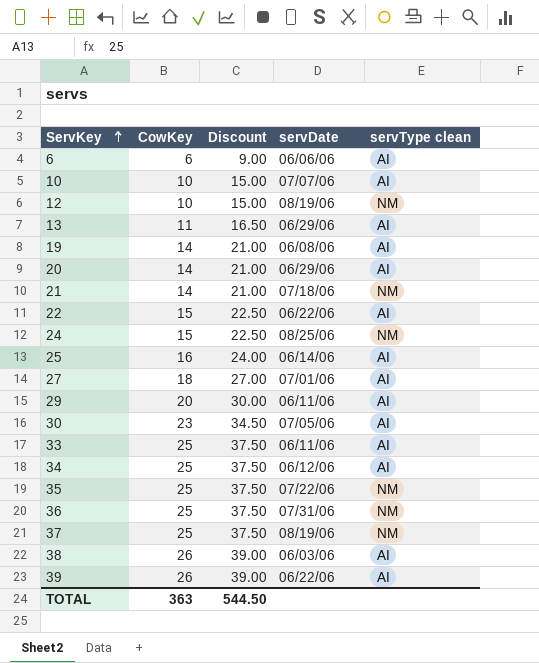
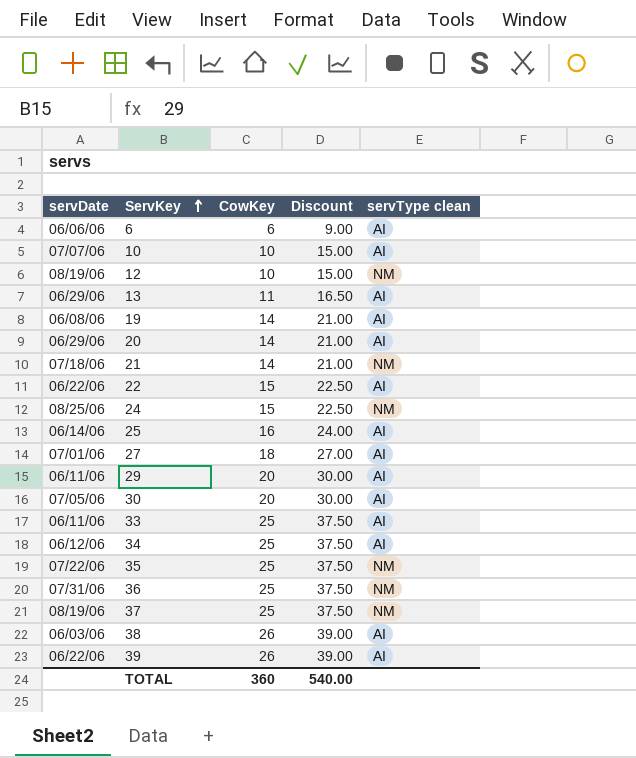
column servDate | position: 4 -> 1
30 | CowKey: 23 -> 20
30 | Discount: 34.50 -> 30.00
TOTAL | CowKey: 363 -> 360
TOTAL | Discount: 544.50 -> 540.00

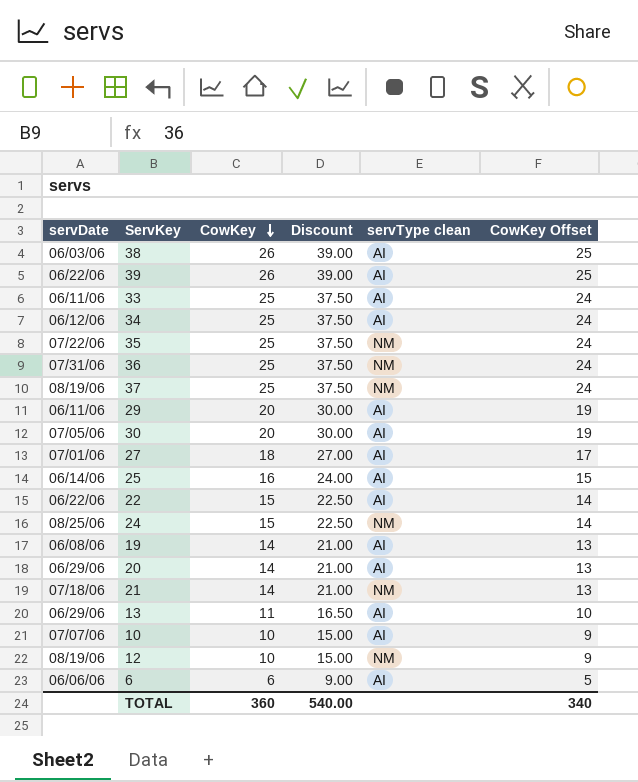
row order: ServKey ascending -> CowKey descending
column CowKey Offset | formula: none -> [CowKey] - 1

